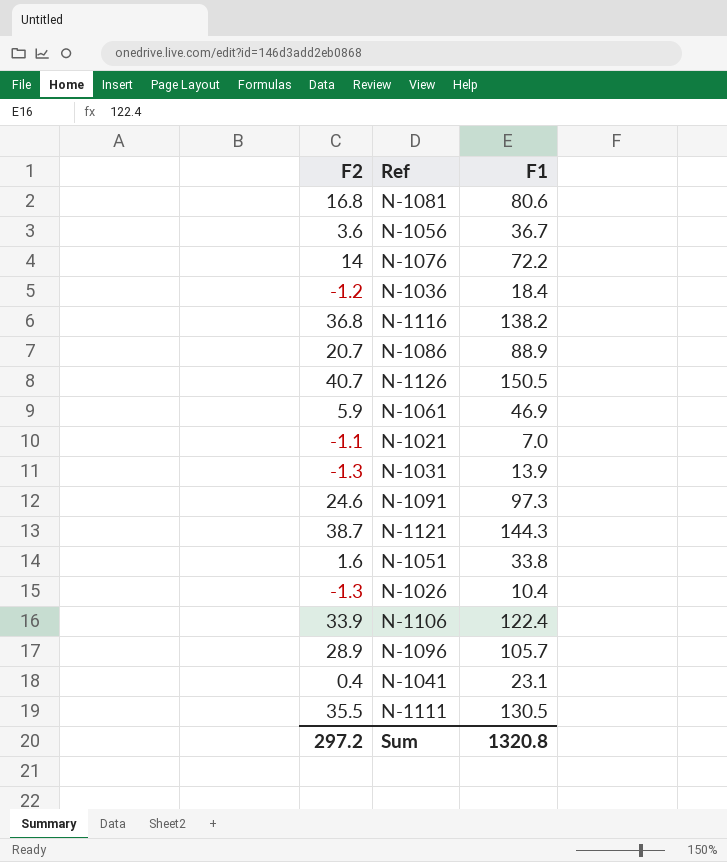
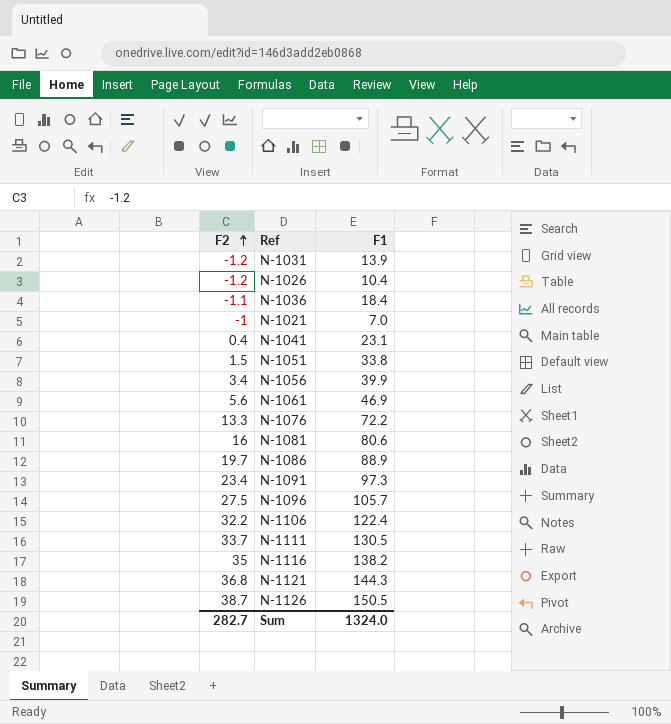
row order: none -> F2 ascending
N-1031 | F2: -1.3 -> -1.2
N-1026 | F2: -1.3 -> -1.2
N-1036 | F2: -1.2 -> -1.1
N-1021 | F2: -1.1 -> -1
N-1051 | F2: 1.6 -> 1.5
N-1056 | F2: 3.6 -> 3.4
N-1056 | F1: 36.7 -> 39.9
N-1061 | F2: 5.9 -> 5.6
N-1076 | F2: 14 -> 13.3
N-1081 | F2: 16.8 -> 16
N-1086 | F2: 20.7 -> 19.7
N-1091 | F2: 24.6 -> 23.4
N-1096 | F2: 28.9 -> 27.5
N-1106 | F2: 33.9 -> 32.2
N-1111 | F2: 35.5 -> 33.7
N-1116 | F2: 36.8 -> 35
N-1121 | F2: 38.7 -> 36.8
N-1126 | F2: 40.7 -> 38.7
Sum | F2: 297.2 -> 282.7
Sum | F1: 1320.8 -> 1324.0

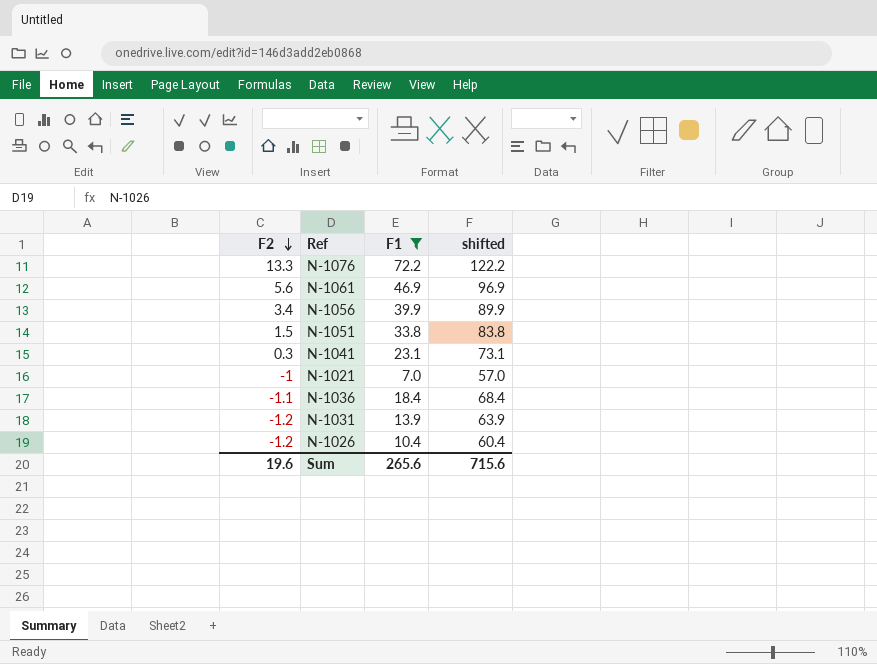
filter: none -> F1 <= 72.2
row order: F2 ascending -> F2 descending
column shifted | formula: none -> [F1] + 50
N-1041 | F2: 0.4 -> 0.3
Sum | F2: 282.7 -> 19.6
Sum | F1: 1324.0 -> 265.6

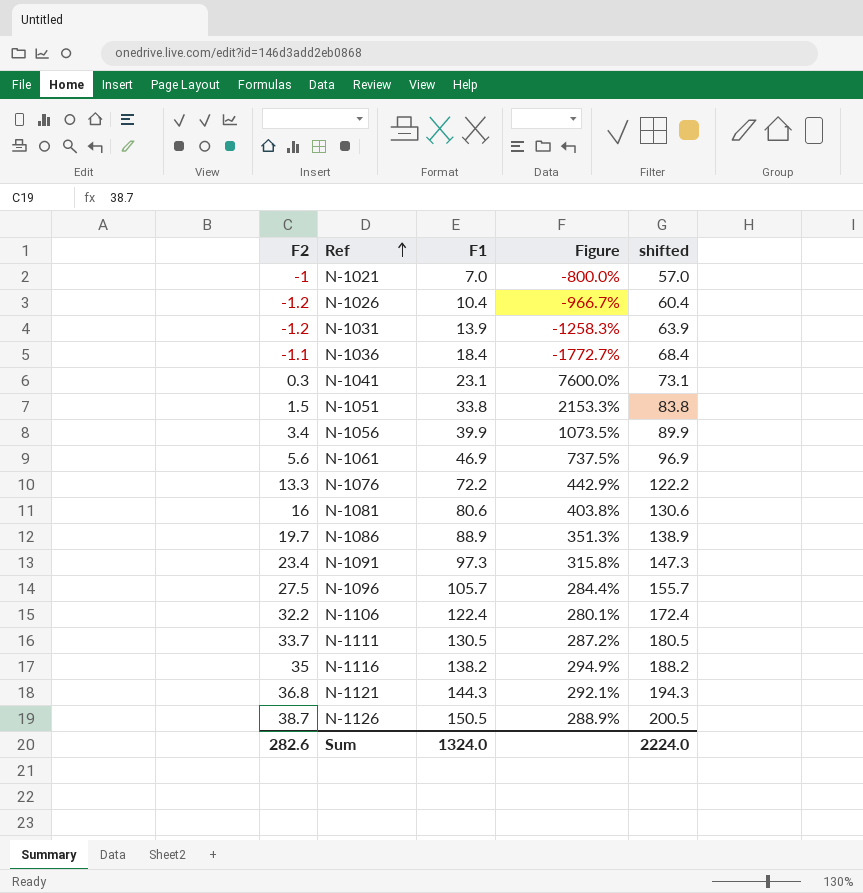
filter: F1 <= 72.2 -> none
row order: F2 descending -> Ref ascending
column Figure | formula: none -> ([F1] - [F2]) / [F2]
Sum | F2: 19.6 -> 282.6
Sum | F1: 265.6 -> 1324.0
Sum | shifted: 715.6 -> 2224.0

